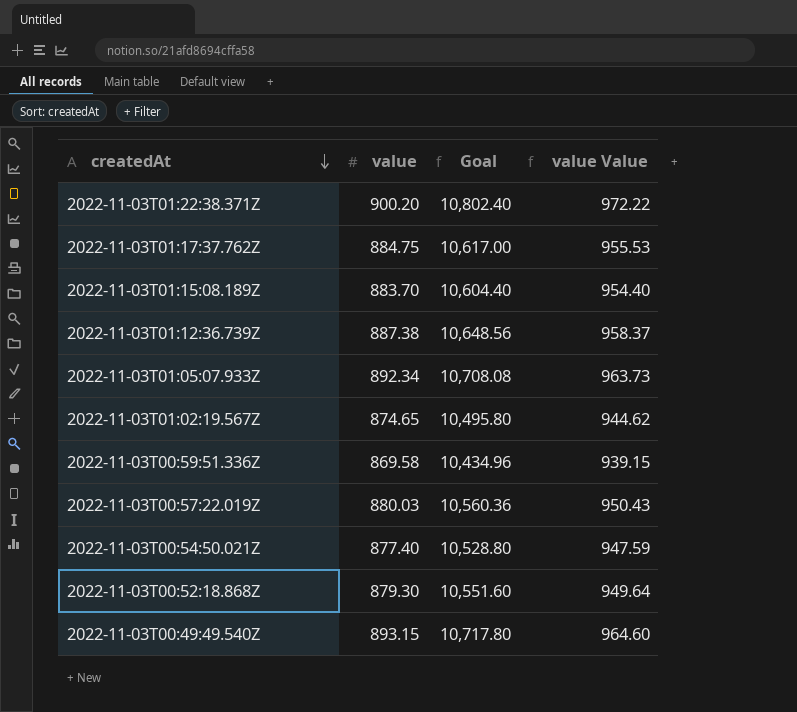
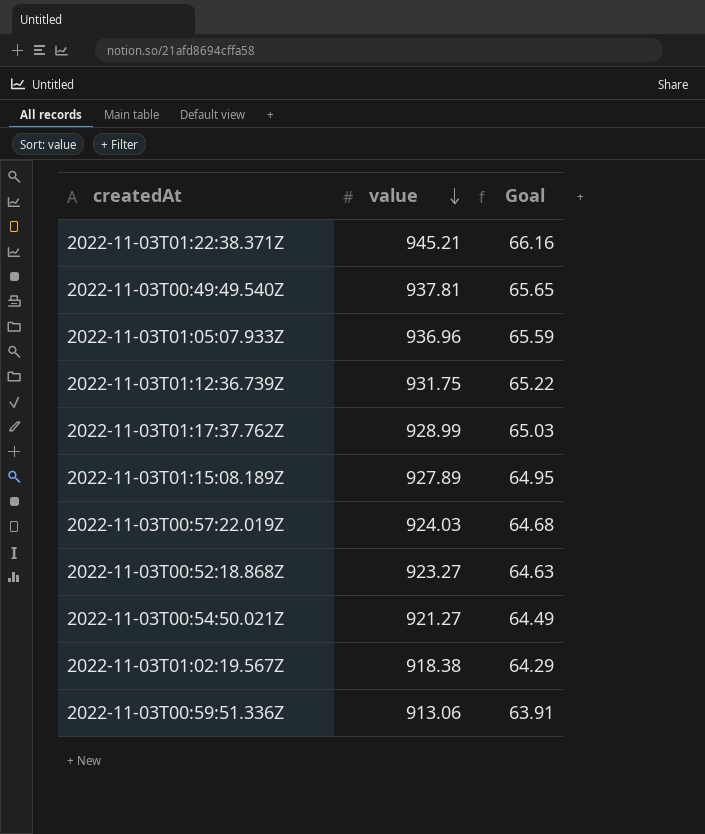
row order: createdAt descending -> value descending
column value Value | formula: [value] * 1.08 -> none
column Goal | formula: [value] * 12 -> [value] * 0.07
2022-11-03T01:22:38.371Z | value: 900.20 -> 945.21
2022-11-03T00:49:49.540Z | value: 893.15 -> 937.81
2022-11-03T01:05:07.933Z | value: 892.34 -> 936.96
2022-11-03T01:12:36.739Z | value: 887.38 -> 931.75
2022-11-03T01:17:37.762Z | value: 884.75 -> 928.99
2022-11-03T01:15:08.189Z | value: 883.70 -> 927.89
2022-11-03T00:57:22.019Z | value: 880.03 -> 924.03
2022-11-03T00:52:18.868Z | value: 879.30 -> 923.27
2022-11-03T00:54:50.021Z | value: 877.40 -> 921.27
2022-11-03T01:02:19.567Z | value: 874.65 -> 918.38
2022-11-03T00:59:51.336Z | value: 869.58 -> 913.06

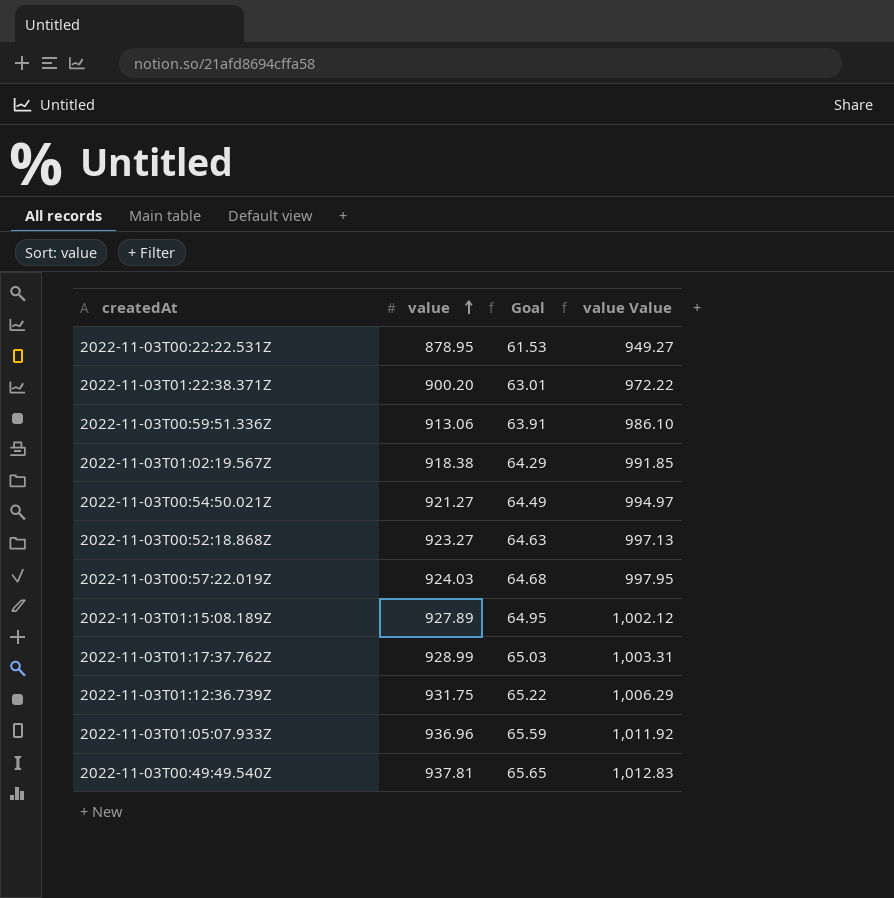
row order: value descending -> value ascending
column value Value | formula: none -> [value] * 1.08
row 2022-11-03T00:22:22.531Z: none -> 878.95 | 61.53 | 949.27
2022-11-03T01:22:38.371Z | value: 945.21 -> 900.20
2022-11-03T01:22:38.371Z | Goal: 66.16 -> 63.01

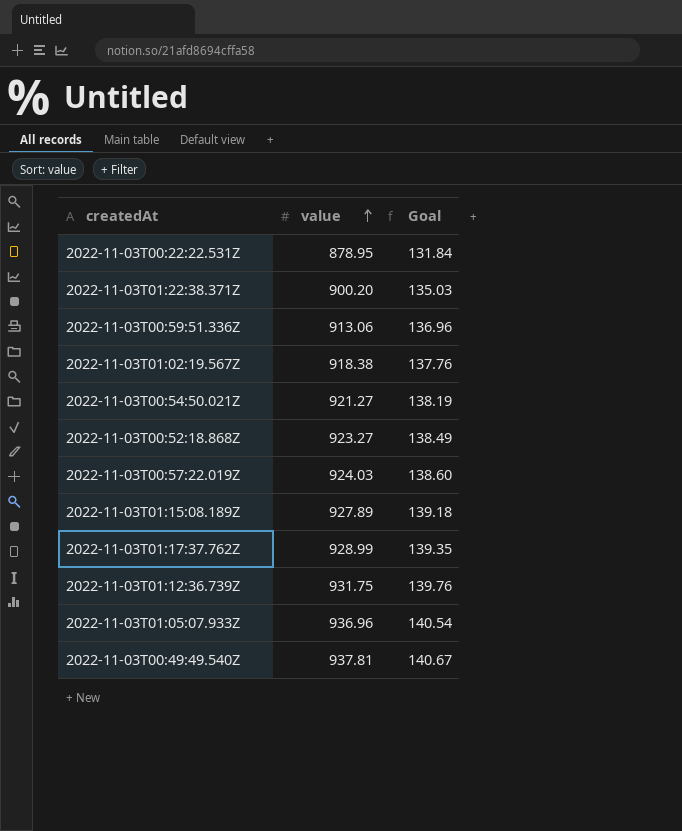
column value Value | formula: [value] * 1.08 -> none
column Goal | formula: [value] * 0.07 -> [value] * 0.15

